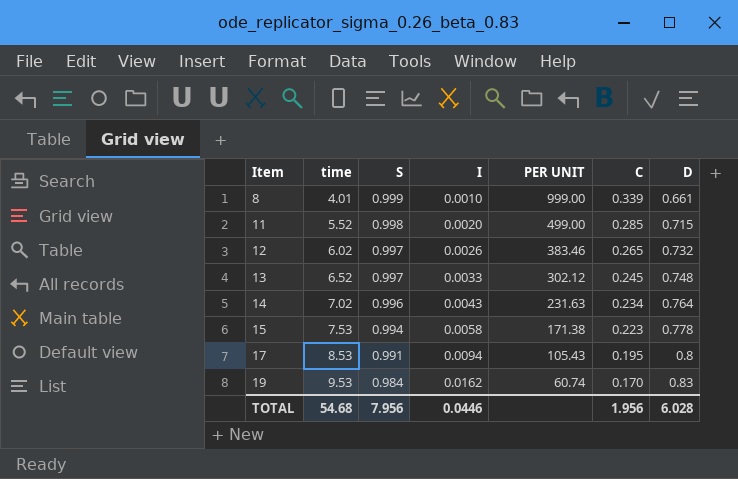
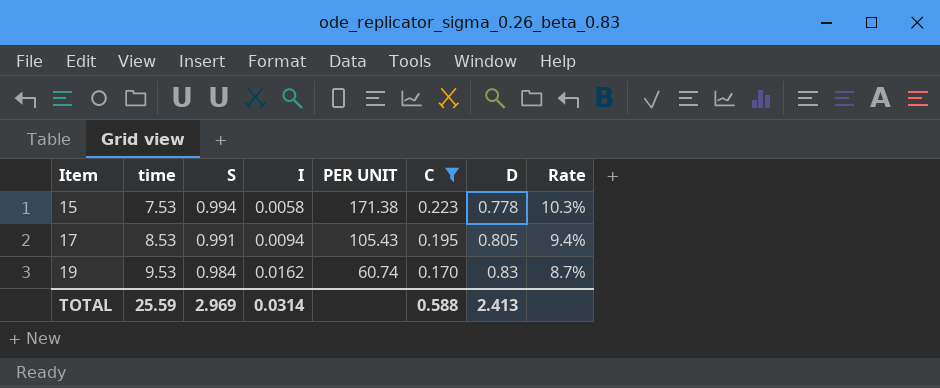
filter: none -> C <= 0.223
column Rate | formula: none -> [D] / [time]
17 | D: 0.8 -> 0.805
TOTAL | time: 54.68 -> 25.59
TOTAL | S: 7.956 -> 2.969
TOTAL | I: 0.0446 -> 0.0314
TOTAL | C: 1.956 -> 0.588
TOTAL | D: 6.028 -> 2.413

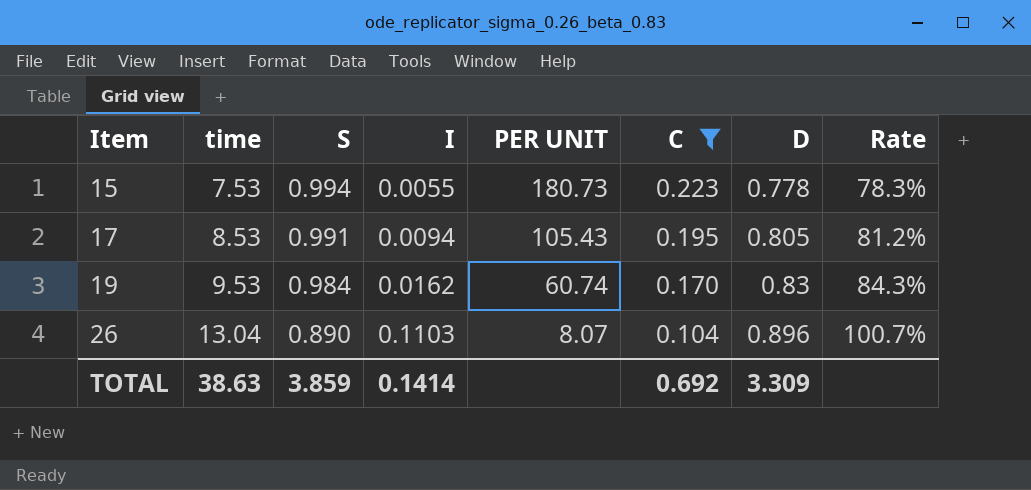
column Rate | formula: [D] / [time] -> [D] / [S]
15 | I: 0.0058 -> 0.0055
15 | PER UNIT: 171.38 -> 180.73
row 26: none -> 13.04 | 0.890 | 0.1103 | 8.07 | 0.104 | 0.896 | 100.7%
TOTAL | time: 25.59 -> 38.63
TOTAL | S: 2.969 -> 3.859
TOTAL | I: 0.0314 -> 0.1414
TOTAL | C: 0.588 -> 0.692
TOTAL | D: 2.413 -> 3.309

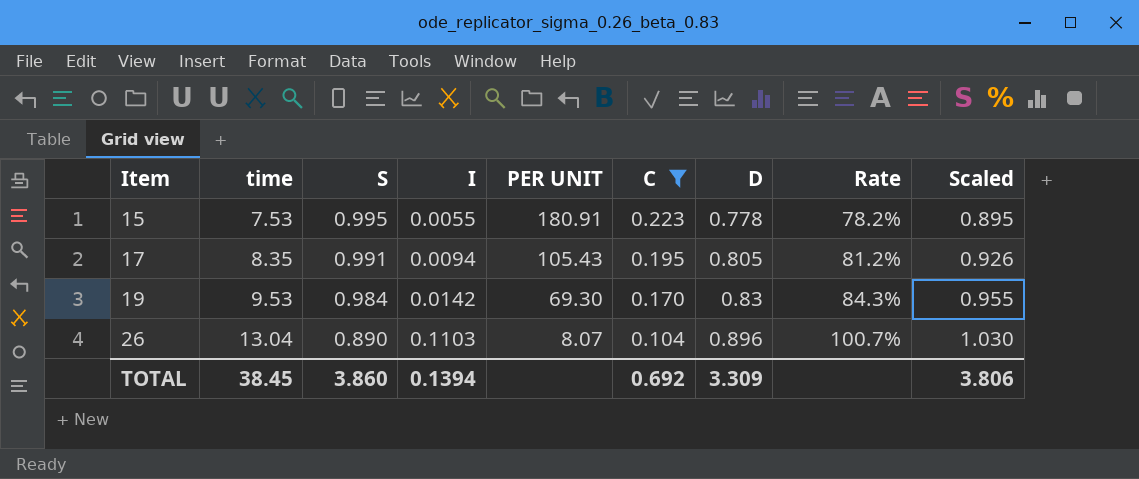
column Scaled | formula: none -> [D] * 1.15
15 | S: 0.994 -> 0.995
15 | PER UNIT: 180.73 -> 180.91
15 | Rate: 78.3% -> 78.2%
17 | time: 8.53 -> 8.35
19 | I: 0.0162 -> 0.0142
19 | PER UNIT: 60.74 -> 69.30
TOTAL | time: 38.63 -> 38.45
TOTAL | S: 3.859 -> 3.860
TOTAL | I: 0.1414 -> 0.1394

